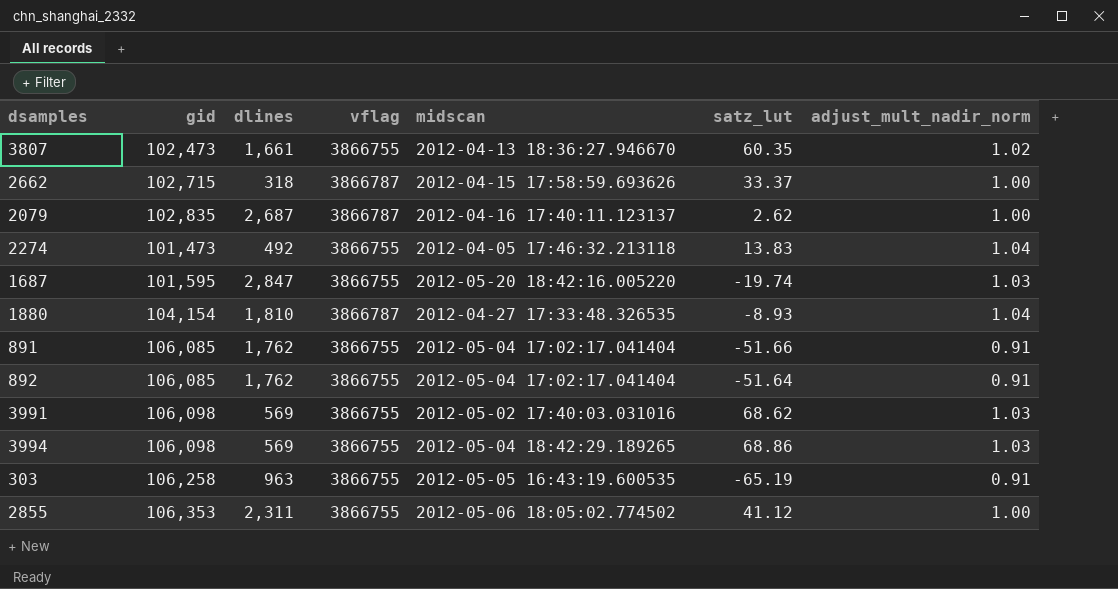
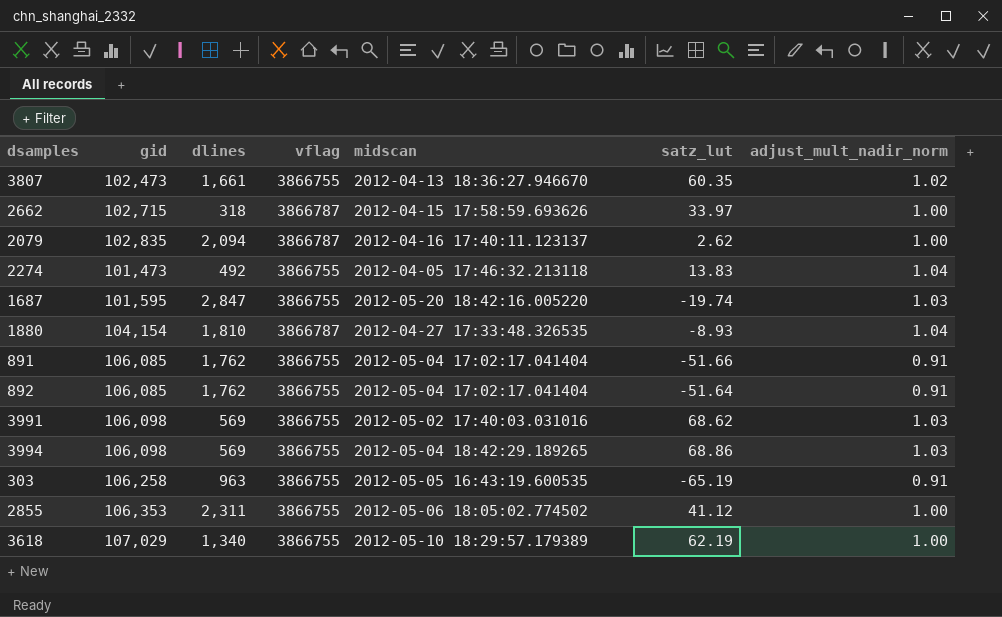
2662 | satz_lut: 33.37 -> 33.97
2079 | dlines: 2,687 -> 2,094
row 3618: none -> 107,029 | 1,340 | 3866755 | 2012-05-10 18:29:57.179389 | 62.19 | 1.00

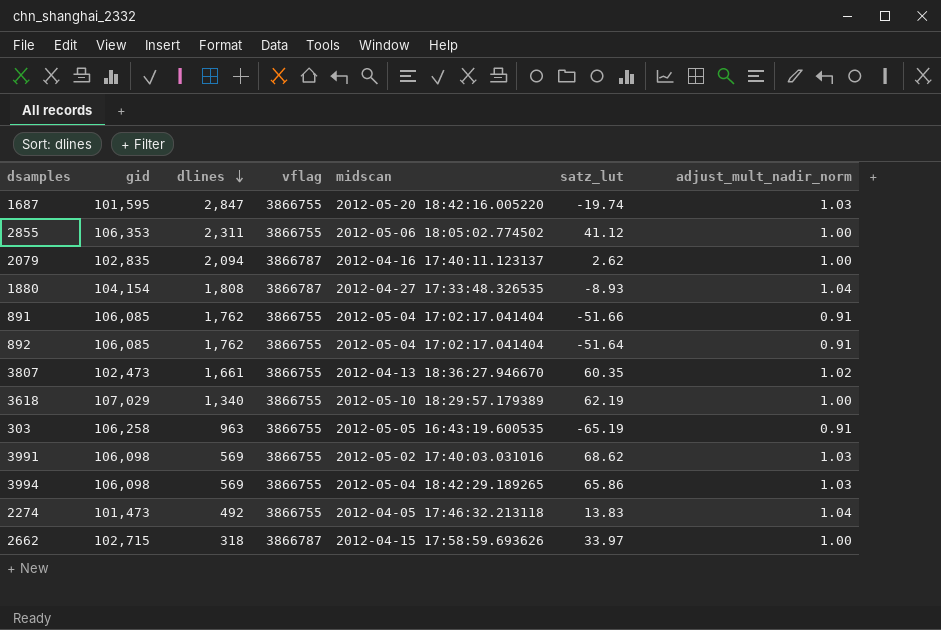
row order: none -> dlines descending
1880 | dlines: 1,810 -> 1,808
3994 | satz_lut: 68.86 -> 65.86

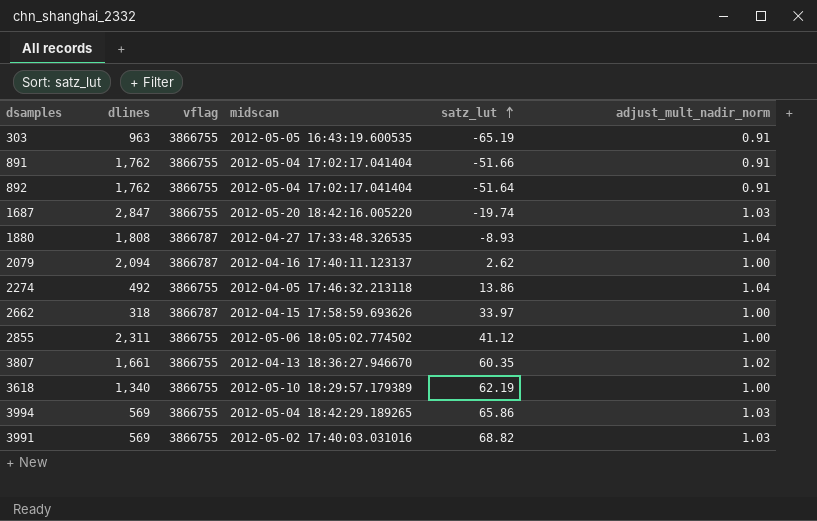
row order: dlines descending -> satz_lut ascending
column gid | position: 2 -> none
2274 | satz_lut: 13.83 -> 13.86
3991 | satz_lut: 68.62 -> 68.82

